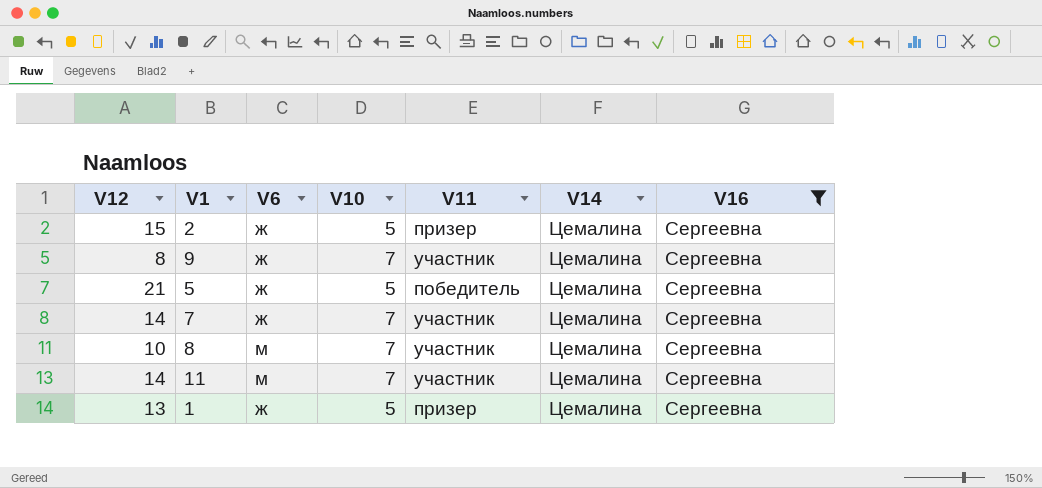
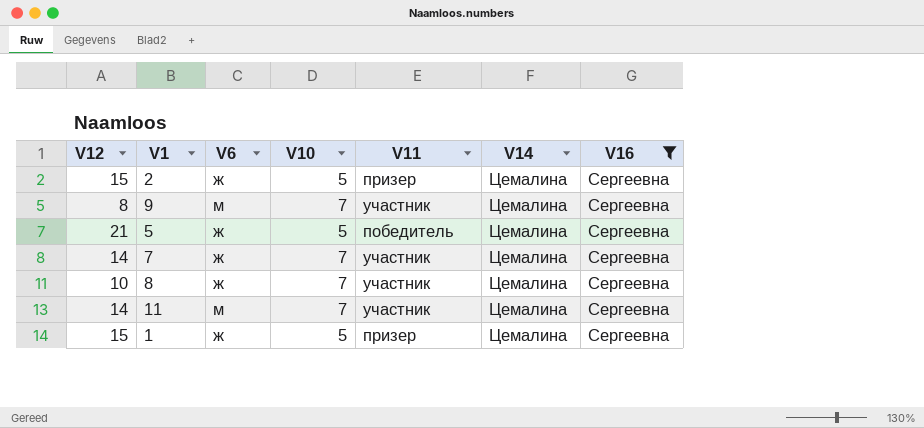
9 | V6: ж -> м
8 | V6: м -> ж
1 | V12: 13 -> 15

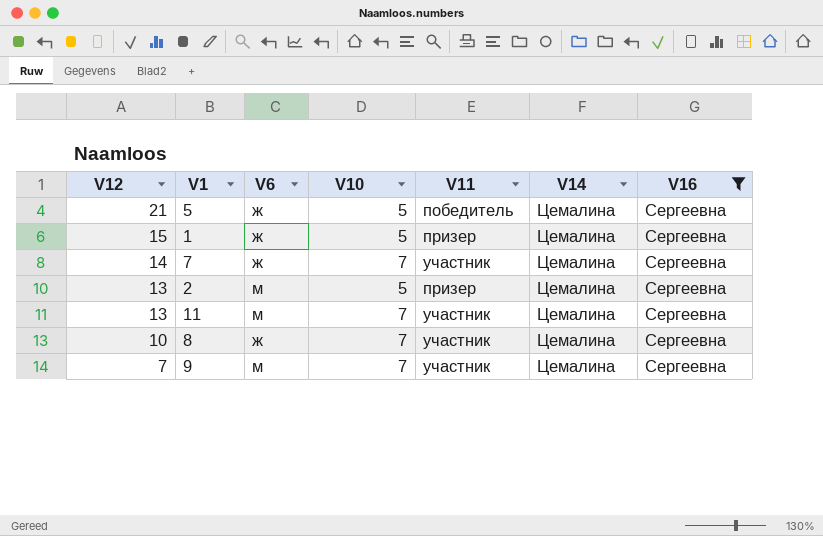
row order: none -> V12 descending
2 | V12: 15 -> 13
2 | V6: ж -> м
11 | V12: 14 -> 13
9 | V12: 8 -> 7

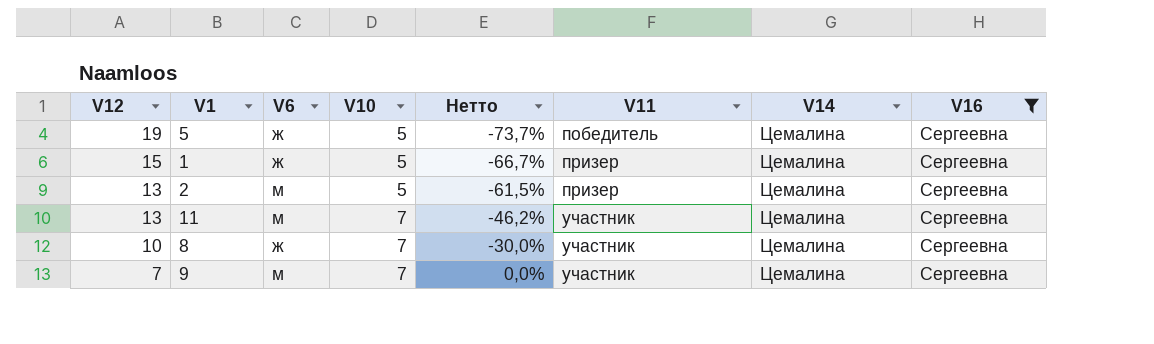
column Нетто | formula: none -> ([V10] - [V12]) / [V12]
row 7: 14 | ж | 7 | участник | Цемалина | Сергеевна -> none
5 | V12: 21 -> 19

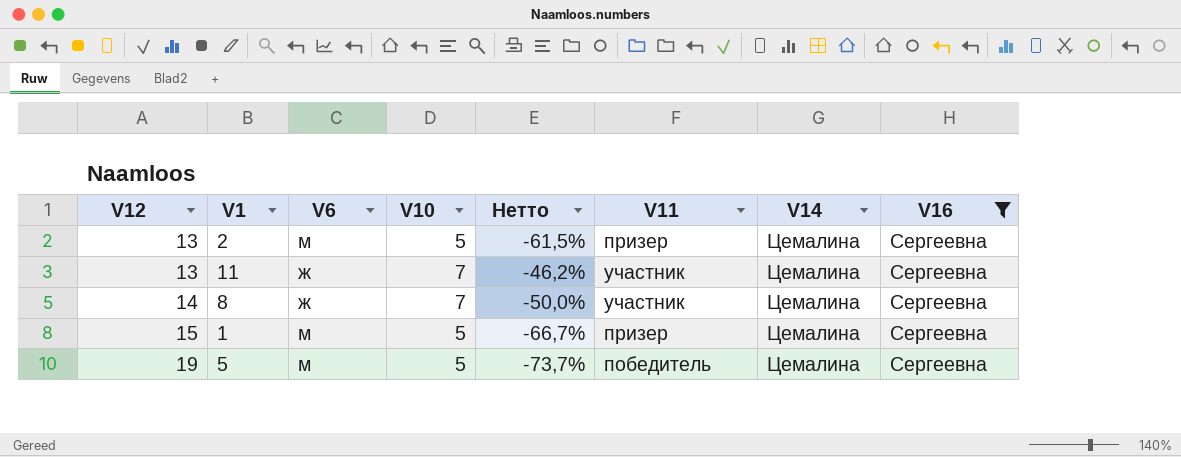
row order: V12 descending -> V12 ascending
row 9: 7 | м | 7 | 0,0% | участник | Цемалина | Сергеевна -> none
11 | V6: м -> ж
8 | V12: 10 -> 14
8 | Нетто: -30,0% -> -50,0%
1 | V6: ж -> м
5 | V6: ж -> м

